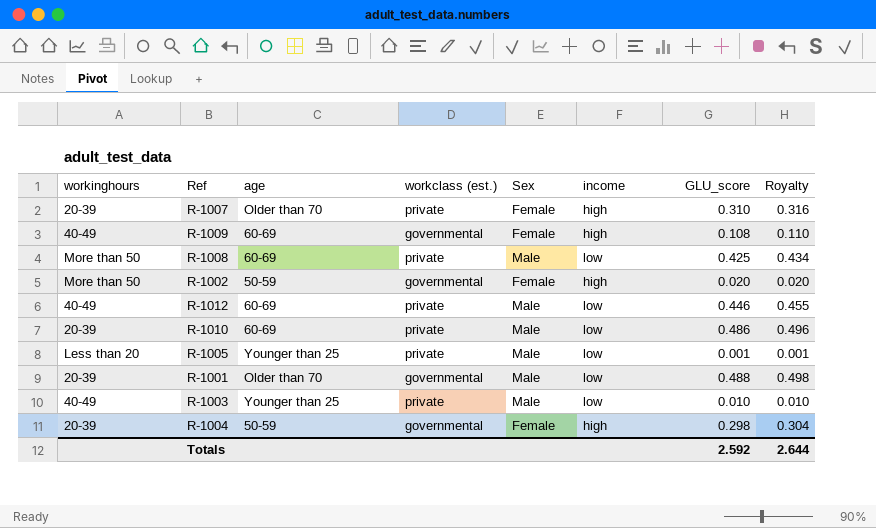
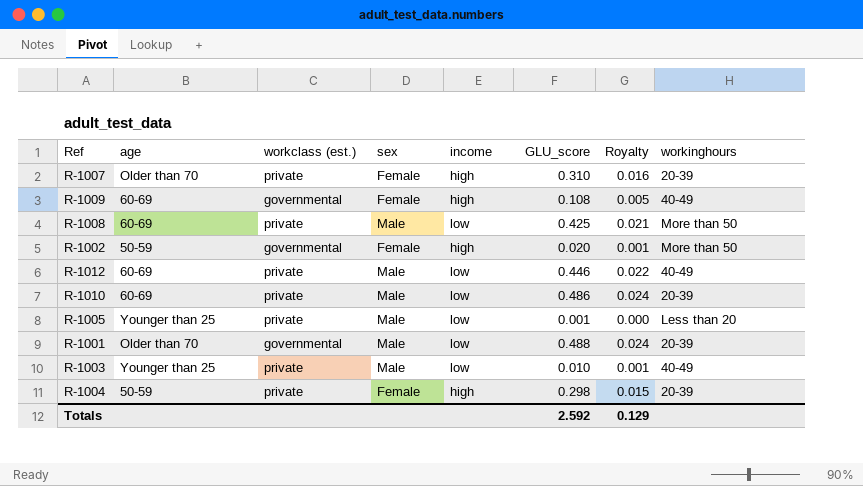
column name: Sex -> sex
column Royalty | formula: [GLU_score] * 1.02 -> [GLU_score] * 0.05
column workinghours | position: 1 -> 8
R-1004 | workclass (est.): governmental -> private
Totals | Royalty: 2.644 -> 0.129

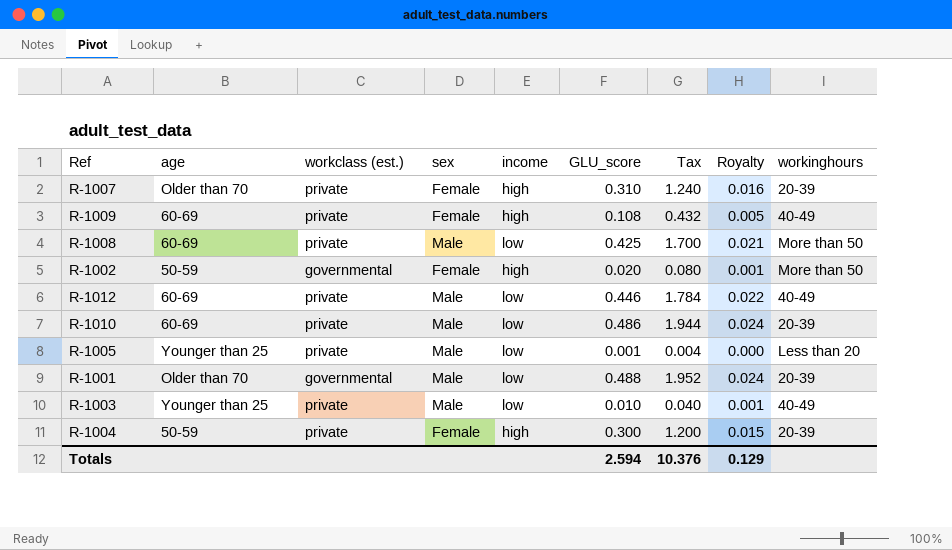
column Tax | formula: none -> [GLU_score] * 4
R-1009 | workclass (est.): governmental -> private
R-1004 | GLU_score: 0.298 -> 0.300
Totals | GLU_score: 2.592 -> 2.594

